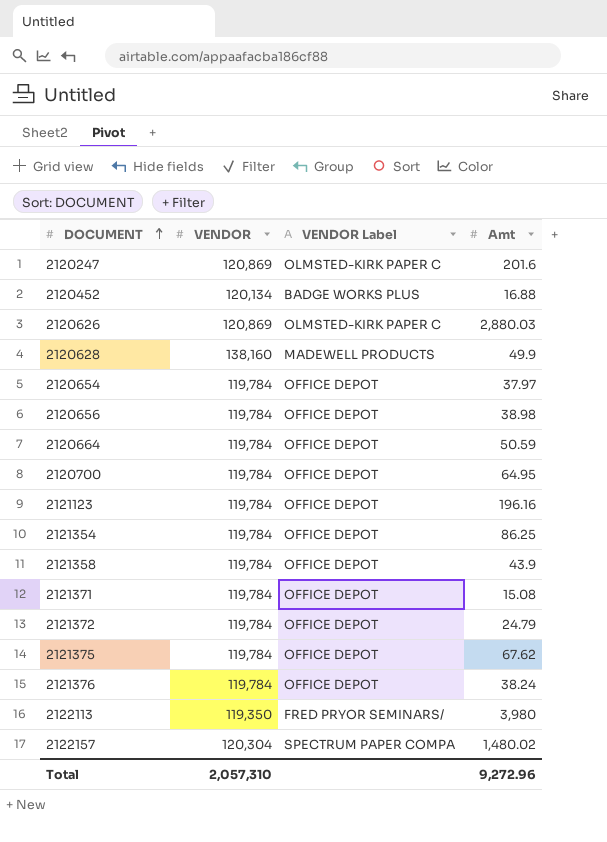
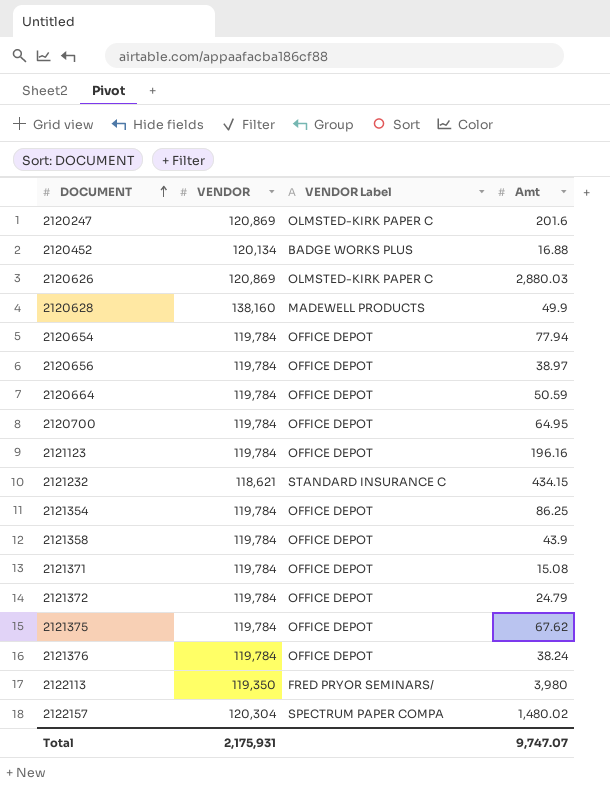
2120654 | Amt: 37.97 -> 77.94
2120656 | Amt: 38.98 -> 38.97
row 2121232: none -> 118,621 | STANDARD INSURANCE C | 434.15
Total | VENDOR: 2,057,310 -> 2,175,931
Total | Amt: 9,272.96 -> 9,747.07

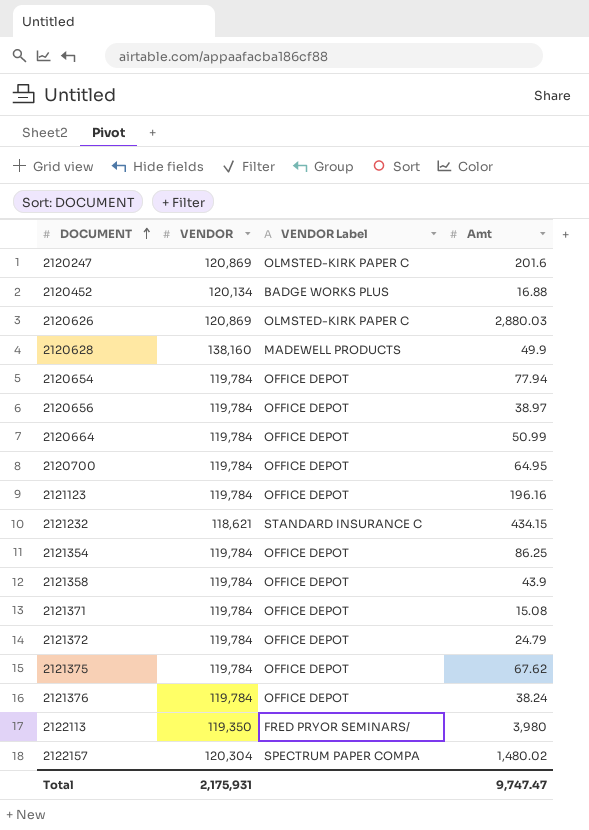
2120664 | Amt: 50.59 -> 50.99
Total | Amt: 9,747.07 -> 9,747.47

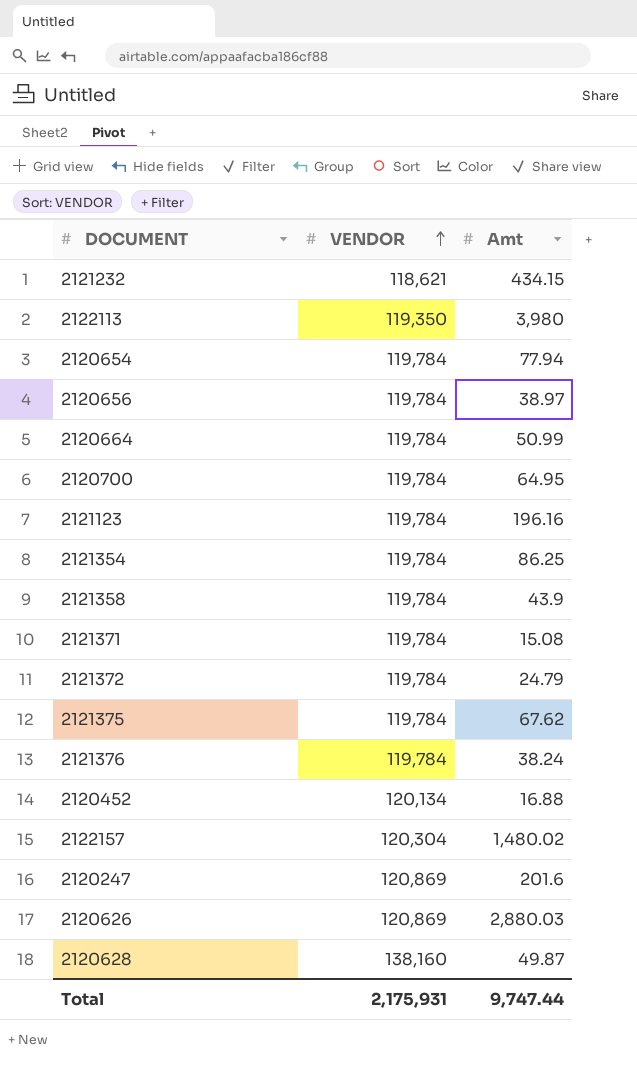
row order: DOCUMENT ascending -> VENDOR ascending
column VENDOR Label | position: 3 -> none
2120628 | Amt: 49.9 -> 49.87
Total | Amt: 9,747.47 -> 9,747.44

